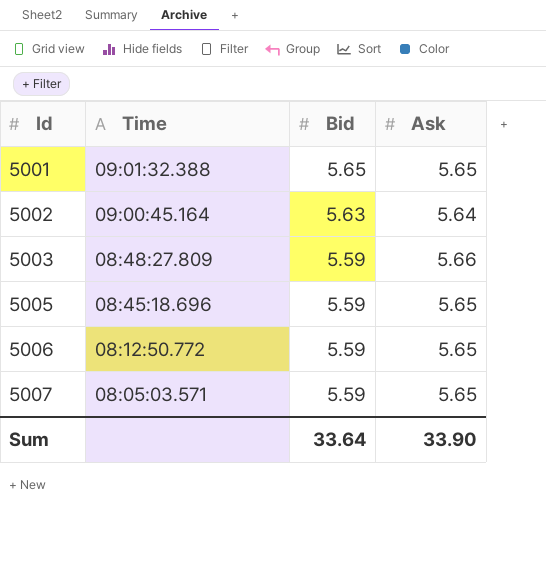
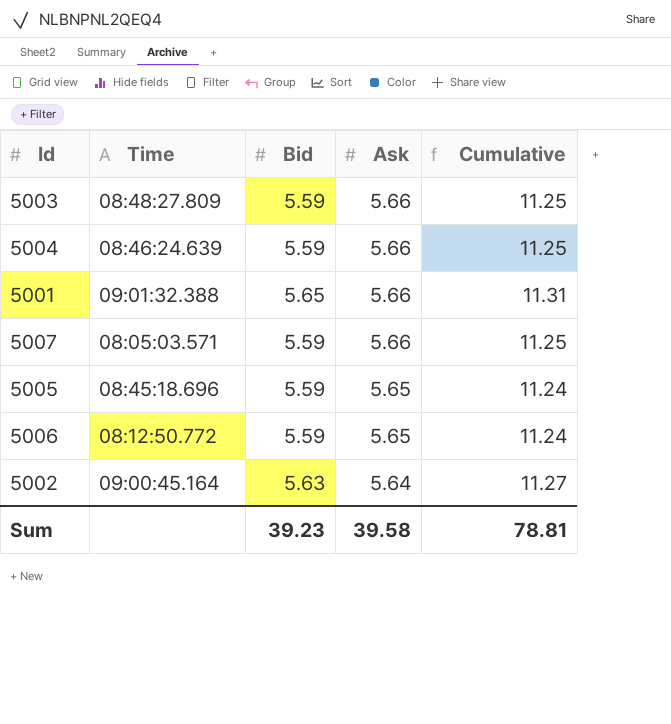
row order: Id ascending -> Ask descending
column Cumulative | formula: none -> [Bid] + [Ask]
row 5004: none -> 08:46:24.639 | 5.59 | 5.66 | 11.25
5001 | Ask: 5.65 -> 5.66
5007 | Ask: 5.65 -> 5.66
Sum | Bid: 33.64 -> 39.23
Sum | Ask: 33.90 -> 39.58

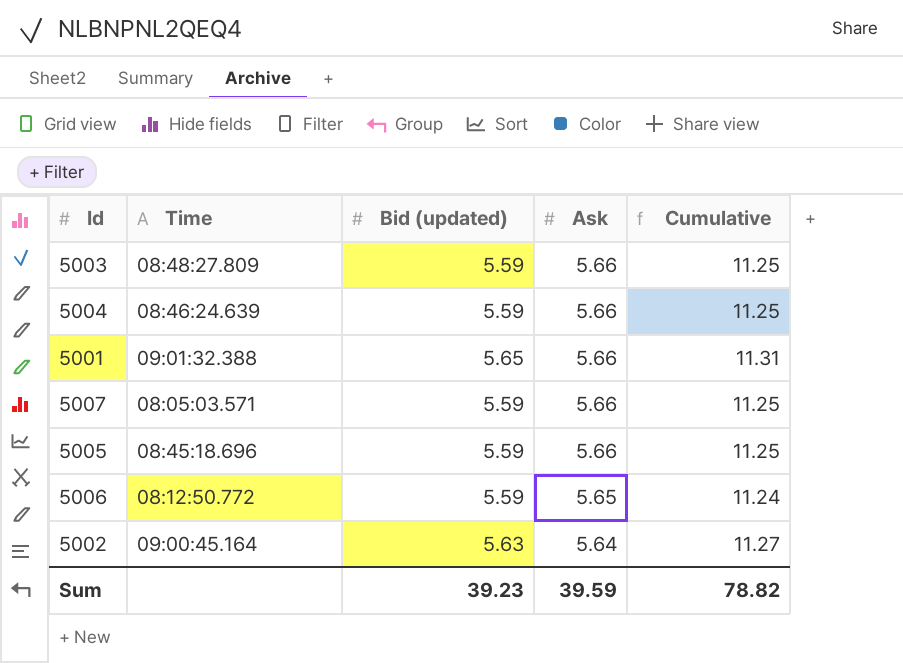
column name: Bid -> Bid (updated)
5005 | Ask: 5.65 -> 5.66
5005 | Cumulative: 11.24 -> 11.25
Sum | Ask: 39.58 -> 39.59
Sum | Cumulative: 78.81 -> 78.82

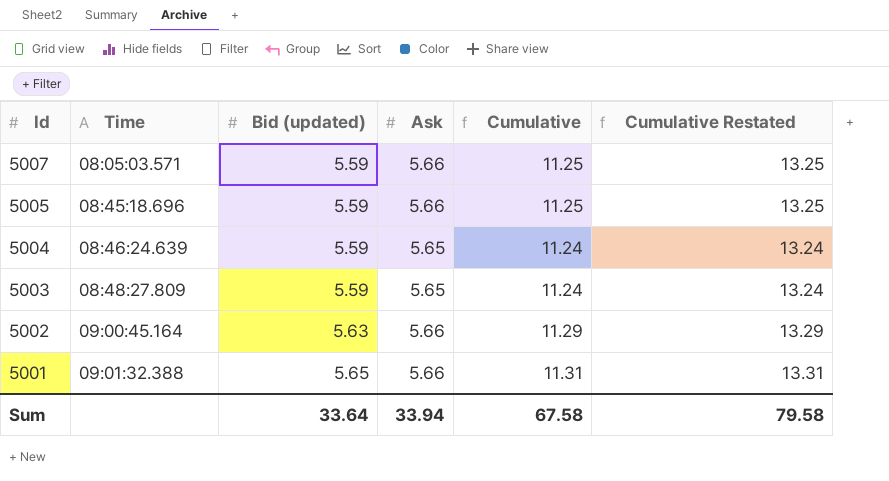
row order: Ask descending -> Id descending
column Cumulative Restated | formula: none -> [Cumulative] + 2
row 5006: 08:12:50.772 | 5.59 | 5.65 | 11.24 -> none
5004 | Ask: 5.66 -> 5.65
5004 | Cumulative: 11.25 -> 11.24
5003 | Ask: 5.66 -> 5.65
5003 | Cumulative: 11.25 -> 11.24
5002 | Ask: 5.64 -> 5.66
5002 | Cumulative: 11.27 -> 11.29
Sum | Bid (updated): 39.23 -> 33.64
Sum | Ask: 39.59 -> 33.94
Sum | Cumulative: 78.82 -> 67.58

